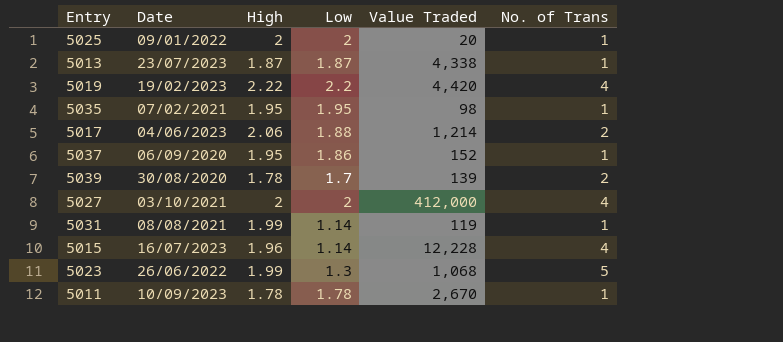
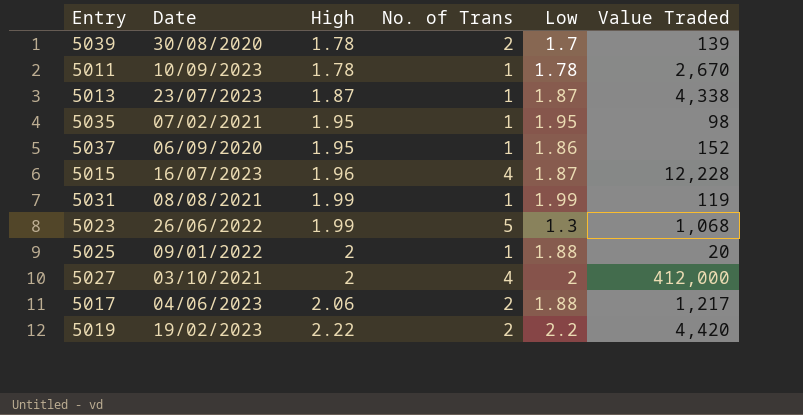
row order: none -> High ascending
column No. of Trans | position: 6 -> 4
5015 | Low: 1.14 -> 1.87
5031 | Low: 1.14 -> 1.99
5025 | Low: 2 -> 1.88
5017 | Value Traded: 1,214 -> 1,217
5019 | No. of Trans: 4 -> 2

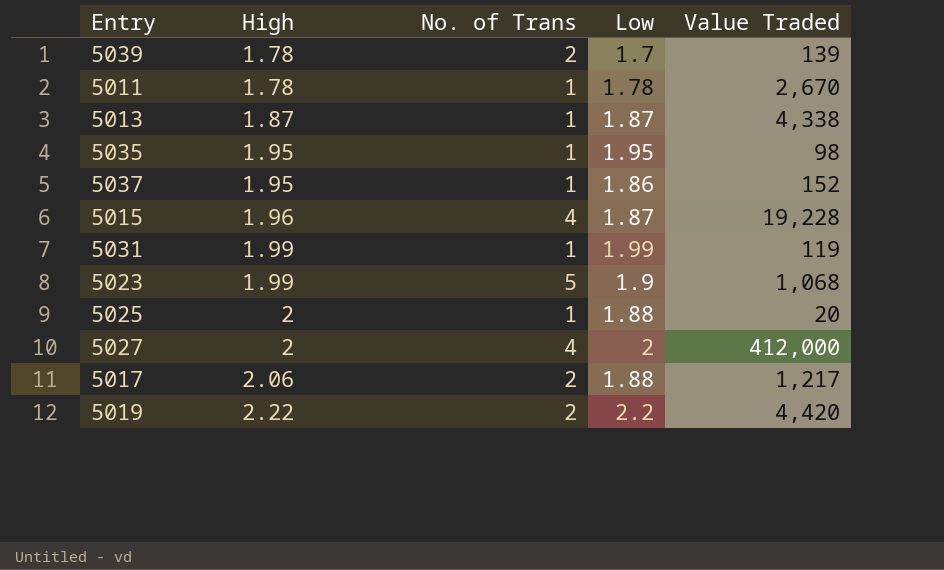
column Date | position: 2 -> none
5015 | Value Traded: 12,228 -> 19,228
5023 | Low: 1.3 -> 1.9

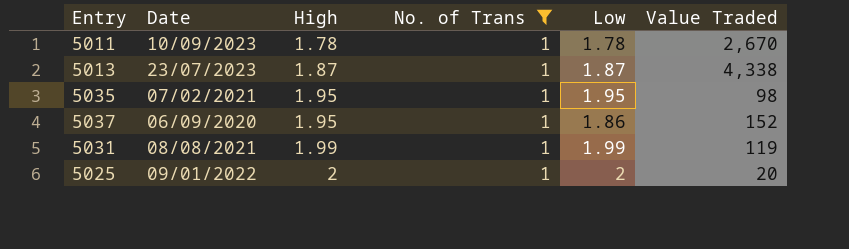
filter: none -> No. of Trans = 1
column Date | position: none -> 2
5025 | Low: 1.88 -> 2

